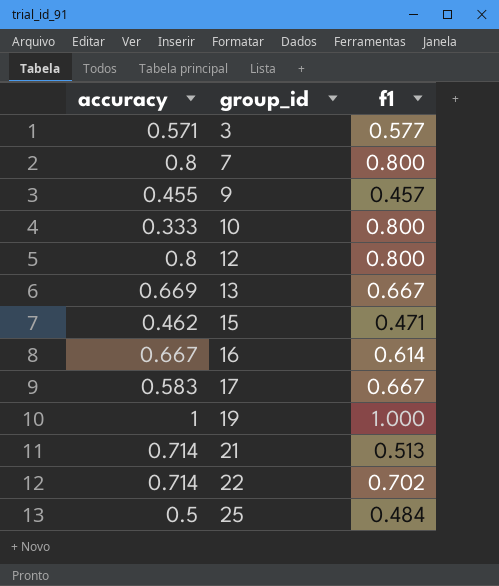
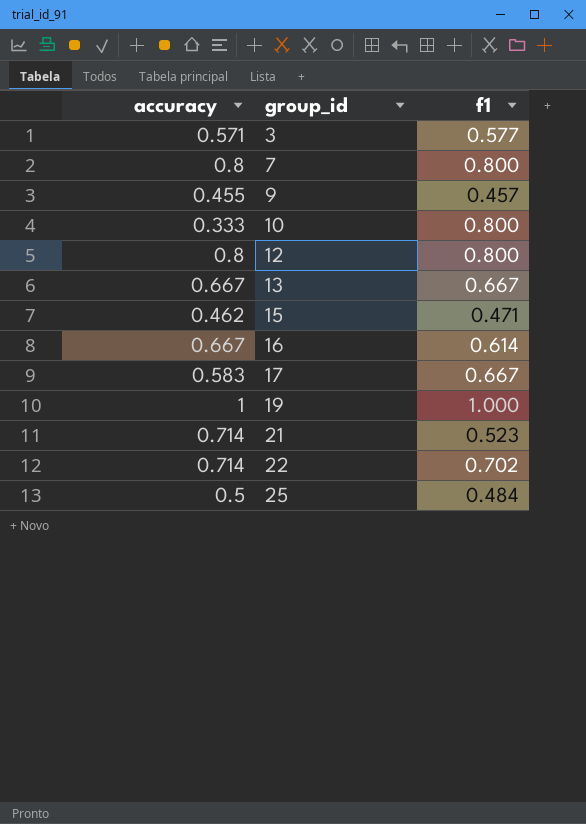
13 | accuracy: 0.669 -> 0.667
21 | f1: 0.513 -> 0.523

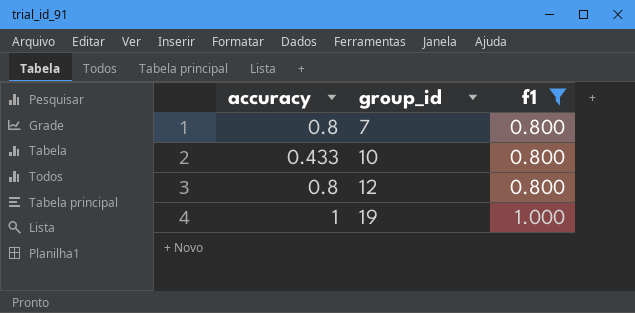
filter: none -> f1 >= 0.800
10 | accuracy: 0.333 -> 0.433

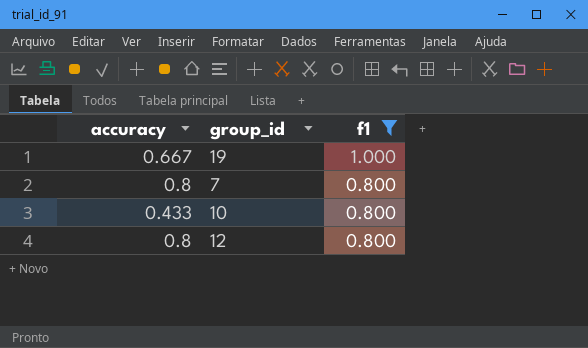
row order: group_id ascending -> f1 descending
19 | accuracy: 1 -> 0.667

